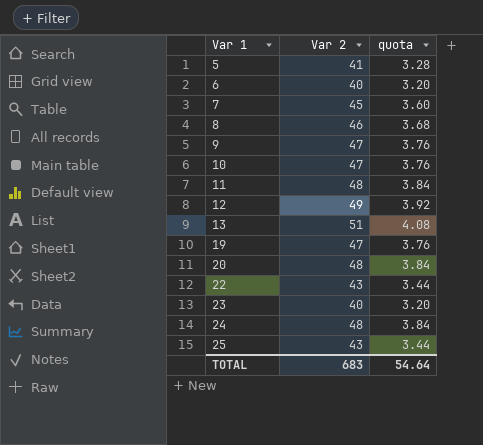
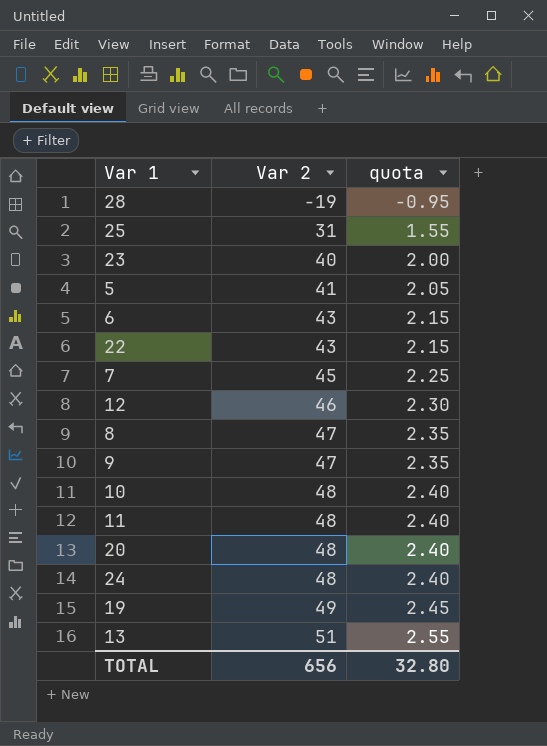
row order: Var 1 ascending -> Var 2 ascending
column quota | formula: [Var 2] * 0.08 -> [Var 2] * 0.05
row 28: none -> -19 | -0.95
25 | Var 2: 43 -> 31
6 | Var 2: 40 -> 43
12 | Var 2: 49 -> 46
8 | Var 2: 46 -> 47
10 | Var 2: 47 -> 48
19 | Var 2: 47 -> 49
TOTAL | Var 2: 683 -> 656
TOTAL | quota: 54.64 -> 32.80

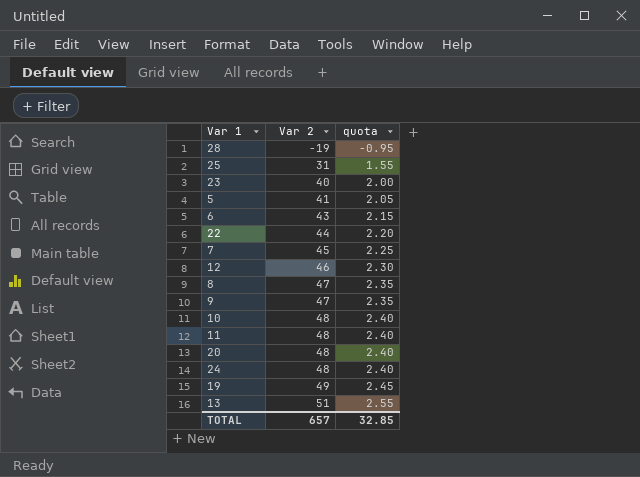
22 | Var 2: 43 -> 44
22 | quota: 2.15 -> 2.20
TOTAL | Var 2: 656 -> 657
TOTAL | quota: 32.80 -> 32.85

